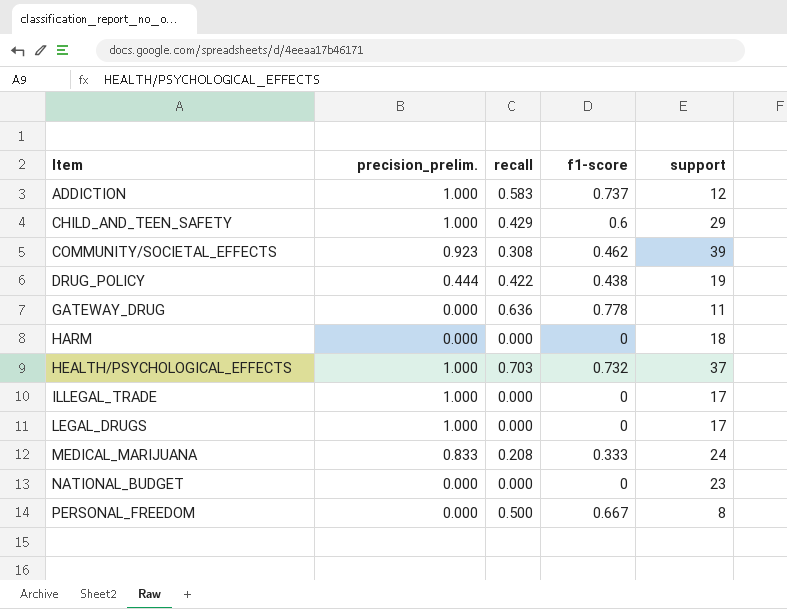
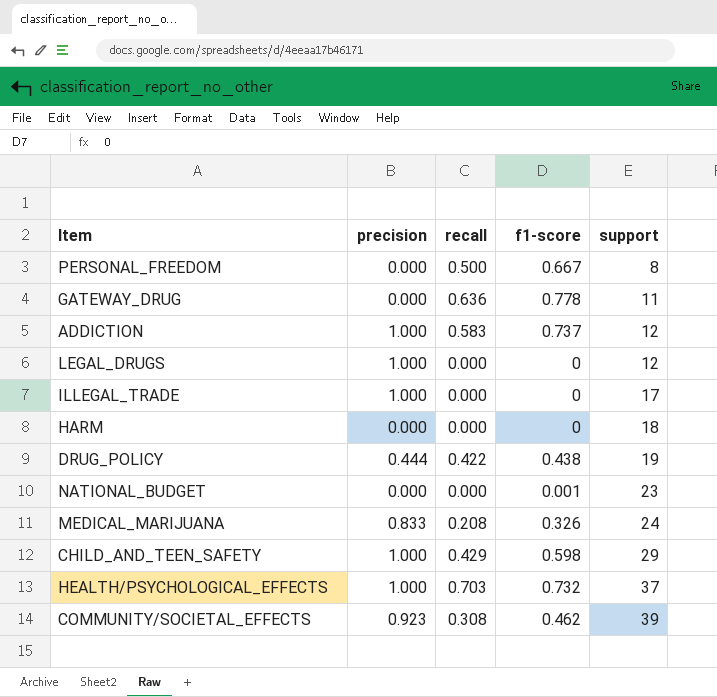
row order: Item ascending -> support ascending
column name: precision_prelim. -> precision
LEGAL_DRUGS | support: 17 -> 12
NATIONAL_BUDGET | f1-score: 0 -> 0.001
MEDICAL_MARIJUANA | f1-score: 0.333 -> 0.326
CHILD_AND_TEEN_SAFETY | f1-score: 0.6 -> 0.598

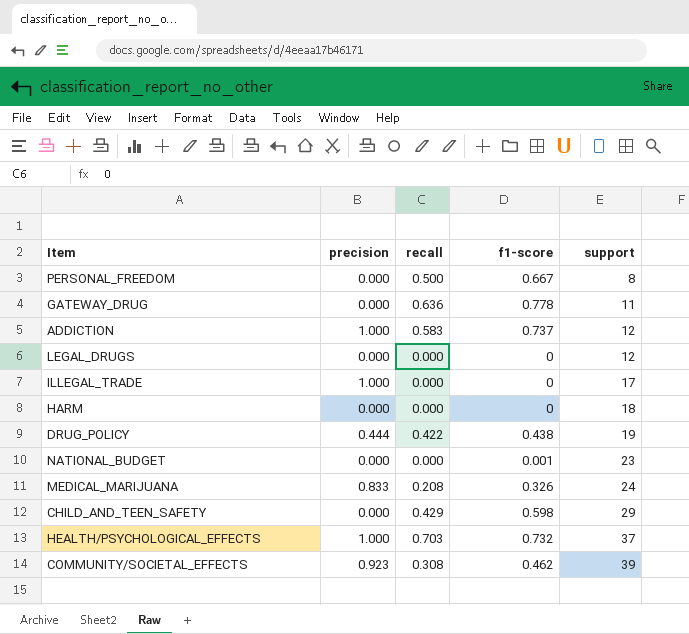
LEGAL_DRUGS | precision: 1.000 -> 0.000
CHILD_AND_TEEN_SAFETY | precision: 1.000 -> 0.000

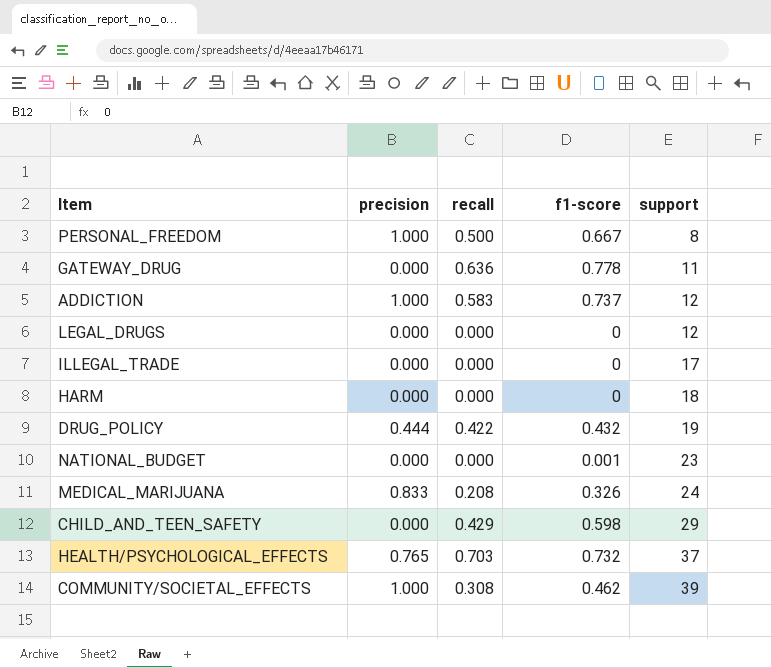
PERSONAL_FREEDOM | precision: 0.000 -> 1.000
ILLEGAL_TRADE | precision: 1.000 -> 0.000
DRUG_POLICY | f1-score: 0.438 -> 0.432
HEALTH/PSYCHOLOGICAL_EFFECTS | precision: 1.000 -> 0.765
COMMUNITY/SOCIETAL_EFFECTS | precision: 0.923 -> 1.000

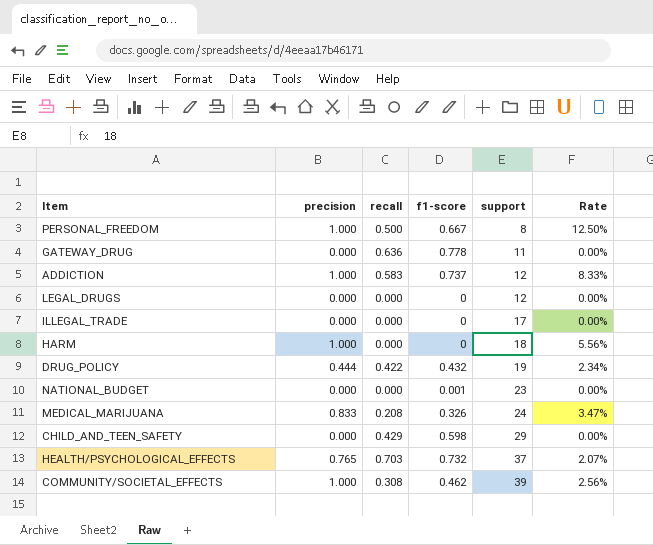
column Rate | formula: none -> [precision] / [support]
HARM | precision: 0.000 -> 1.000

